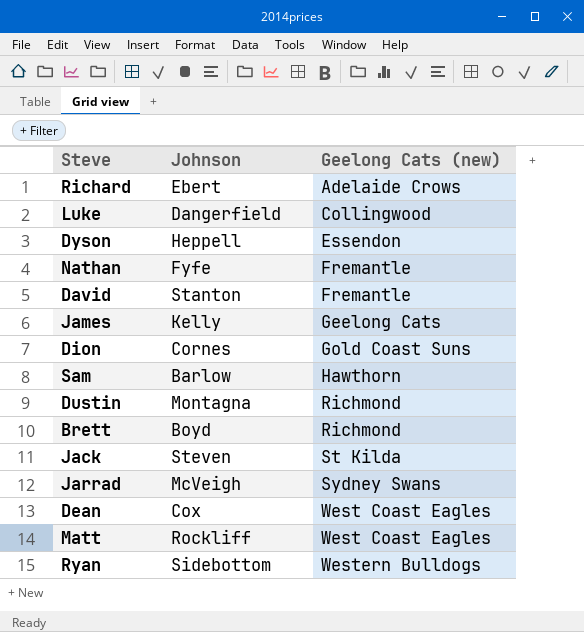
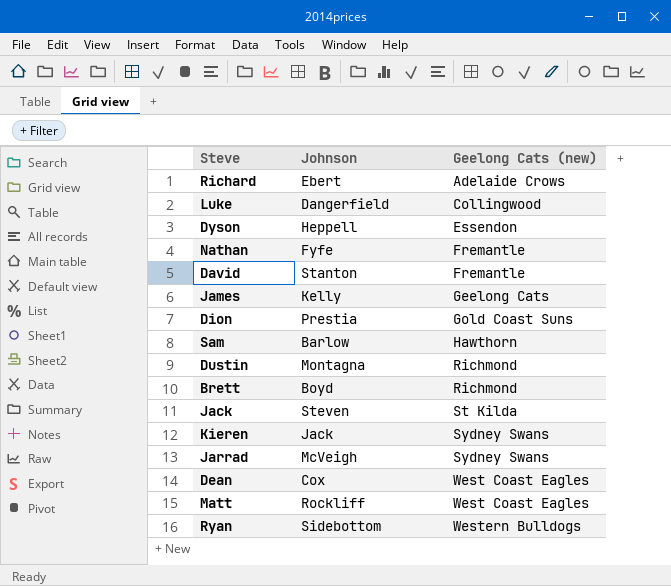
Dion | Johnson: Cornes -> Prestia
row Kieren: none -> Jack | Sydney Swans

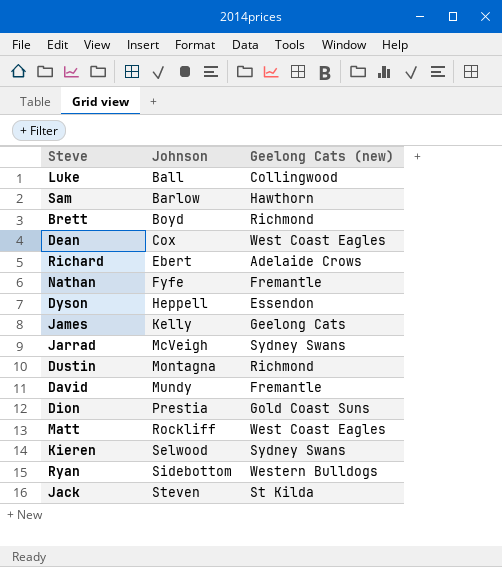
row order: Geelong Cats (new) ascending -> Johnson ascending
Luke | Johnson: Dangerfield -> Ball
David | Johnson: Stanton -> Mundy
Kieren | Johnson: Jack -> Selwood

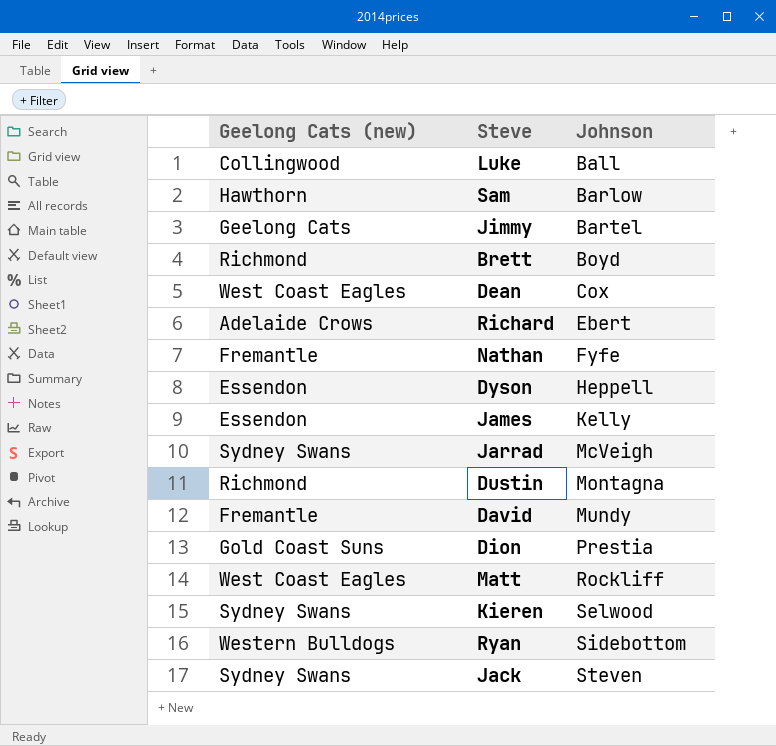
column Geelong Cats (new) | position: 3 -> 1
row Jimmy: none -> Geelong Cats | Bartel
James | Geelong Cats (new): Geelong Cats -> Essendon
Jack | Geelong Cats (new): St Kilda -> Sydney Swans

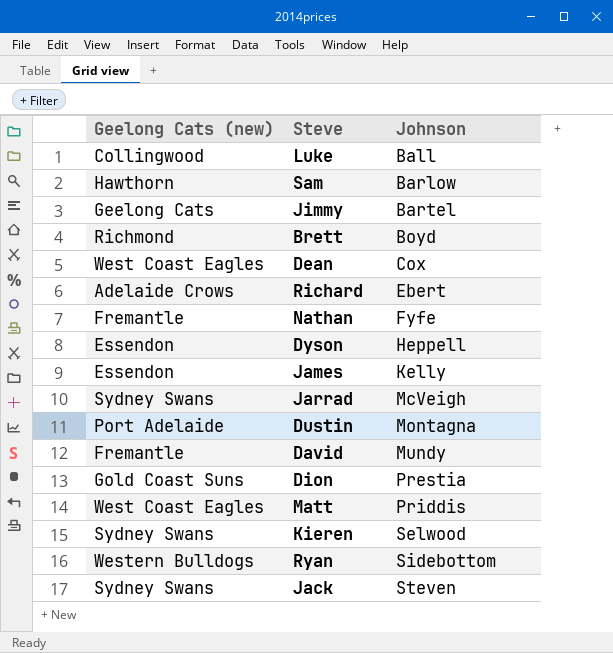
Dustin | Geelong Cats (new): Richmond -> Port Adelaide
Matt | Johnson: Rockliff -> Priddis

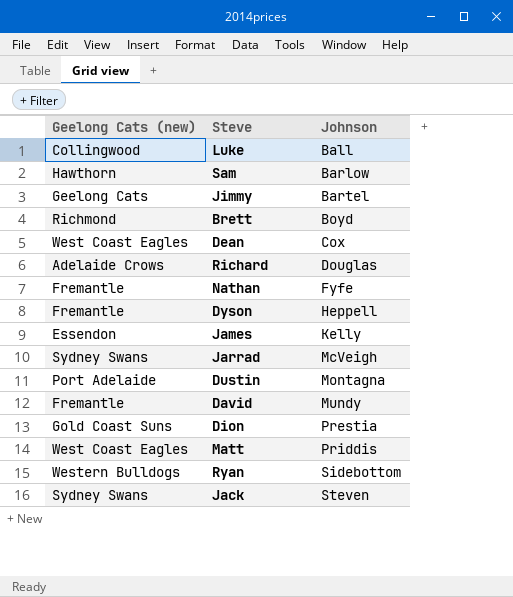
row Kieren: Sydney Swans | Selwood -> none
Richard | Johnson: Ebert -> Douglas
Dyson | Geelong Cats (new): Essendon -> Fremantle

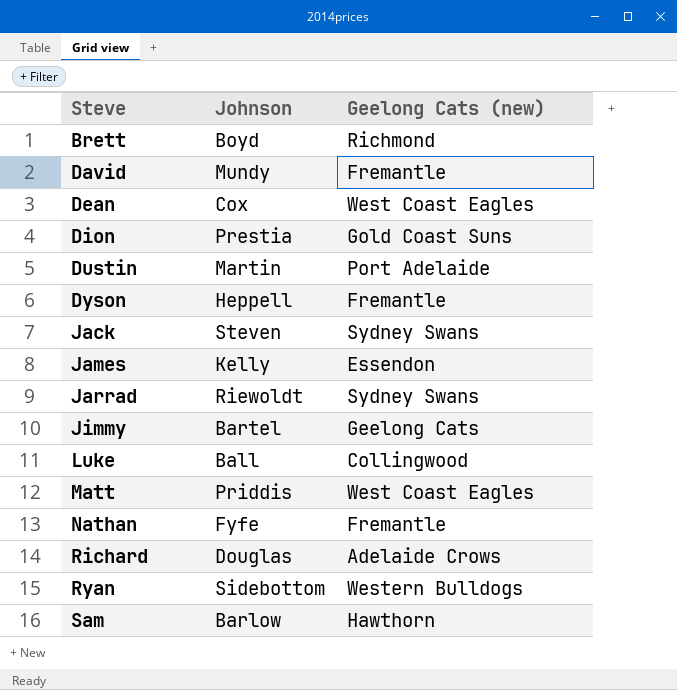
row order: Johnson ascending -> Steve ascending
column Geelong Cats (new) | position: 1 -> 3
Dustin | Johnson: Montagna -> Martin
Jarrad | Johnson: McVeigh -> Riewoldt

